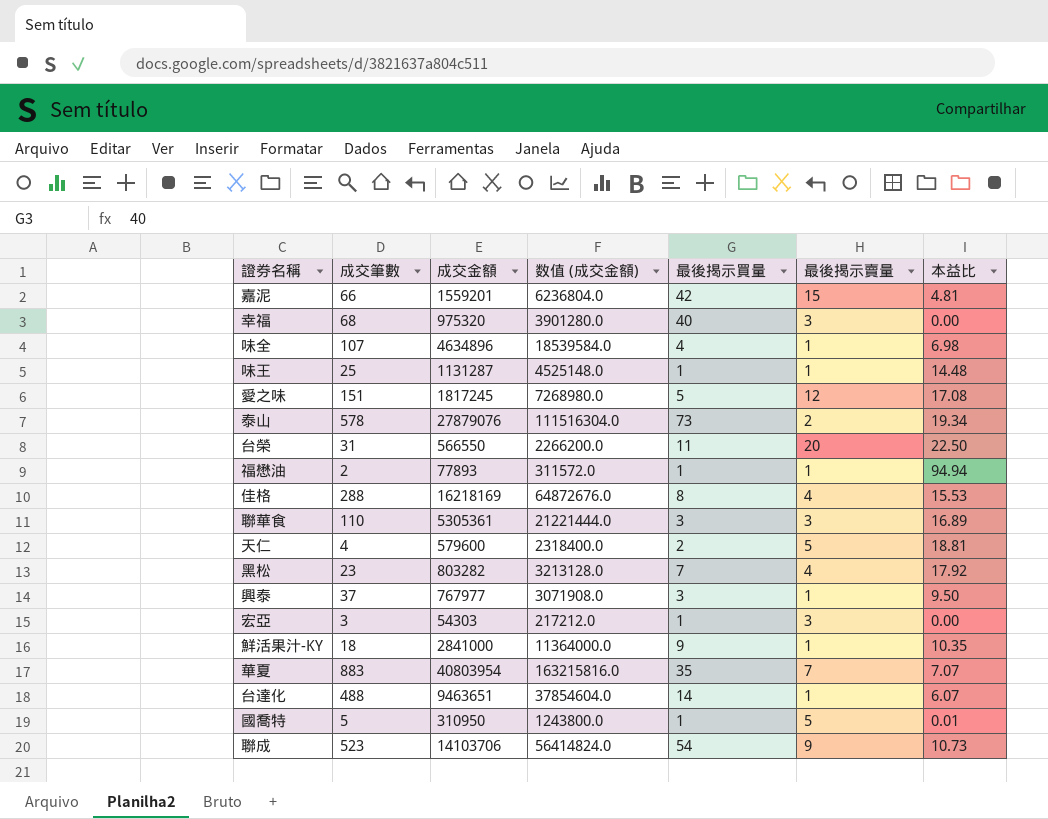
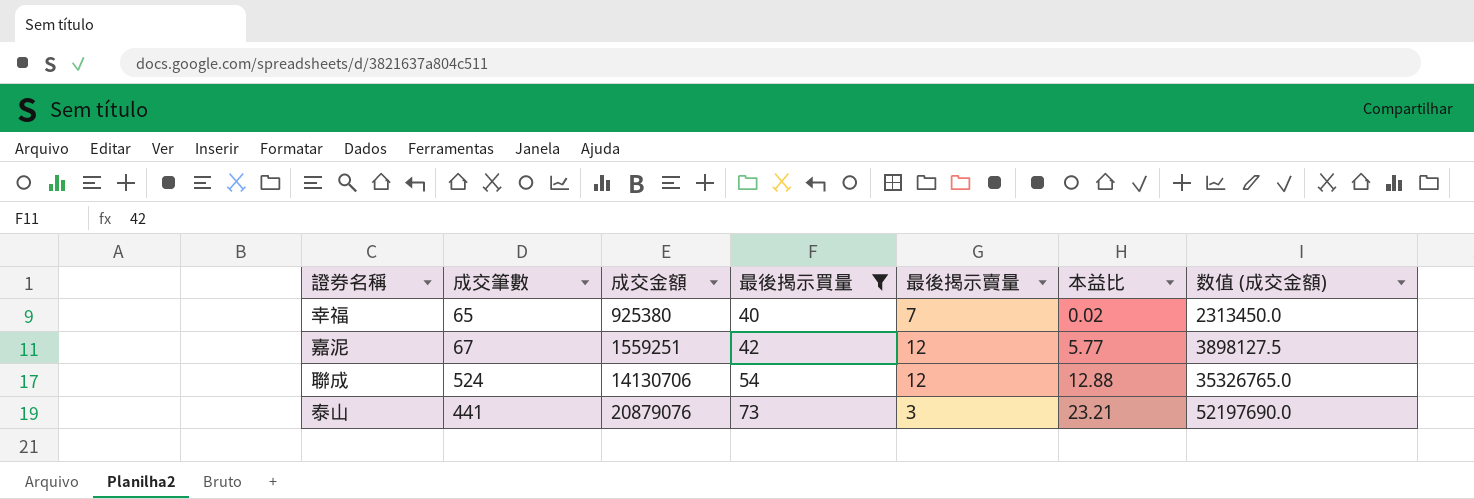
filter: none -> 最後揭示買量 >= 40
row order: none -> 成交金額 ascending
column 数值 (成交金額) | formula: [成交金額] * 4 -> [成交金額] * 2.5
column 数值 (成交金額) | position: 4 -> 7
幸福 | 成交筆數: 68 -> 65
幸福 | 成交金額: 975320 -> 925380
幸福 | 最後揭示賣量: 3 -> 7
幸福 | 本益比: 0.00 -> 0.02
嘉泥 | 成交筆數: 66 -> 67
嘉泥 | 成交金額: 1559201 -> 1559251
嘉泥 | 最後揭示賣量: 15 -> 12
嘉泥 | 本益比: 4.81 -> 5.77
聯成 | 成交筆數: 523 -> 524
聯成 | 成交金額: 14103706 -> 14130706
聯成 | 最後揭示賣量: 9 -> 12
聯成 | 本益比: 10.73 -> 12.88
泰山 | 成交筆數: 578 -> 441
泰山 | 成交金額: 27879076 -> 20879076
泰山 | 最後揭示賣量: 2 -> 3
泰山 | 本益比: 19.34 -> 23.21

